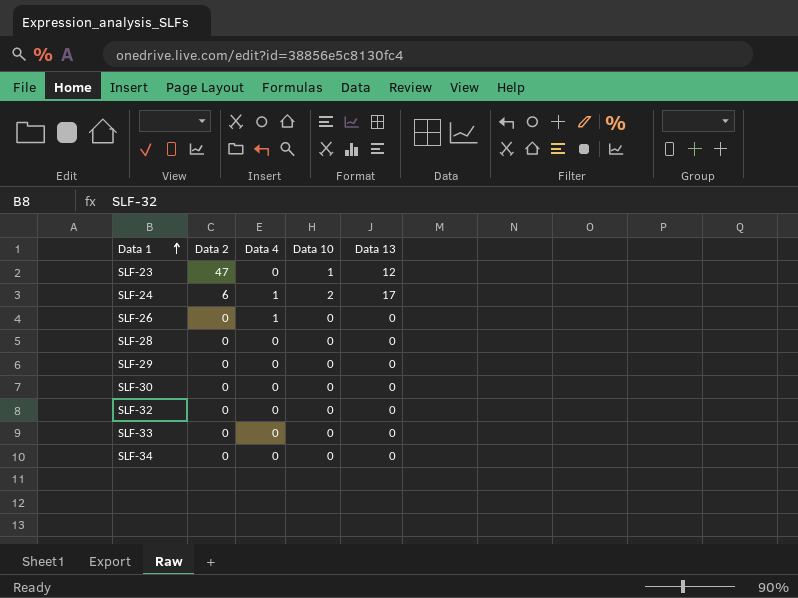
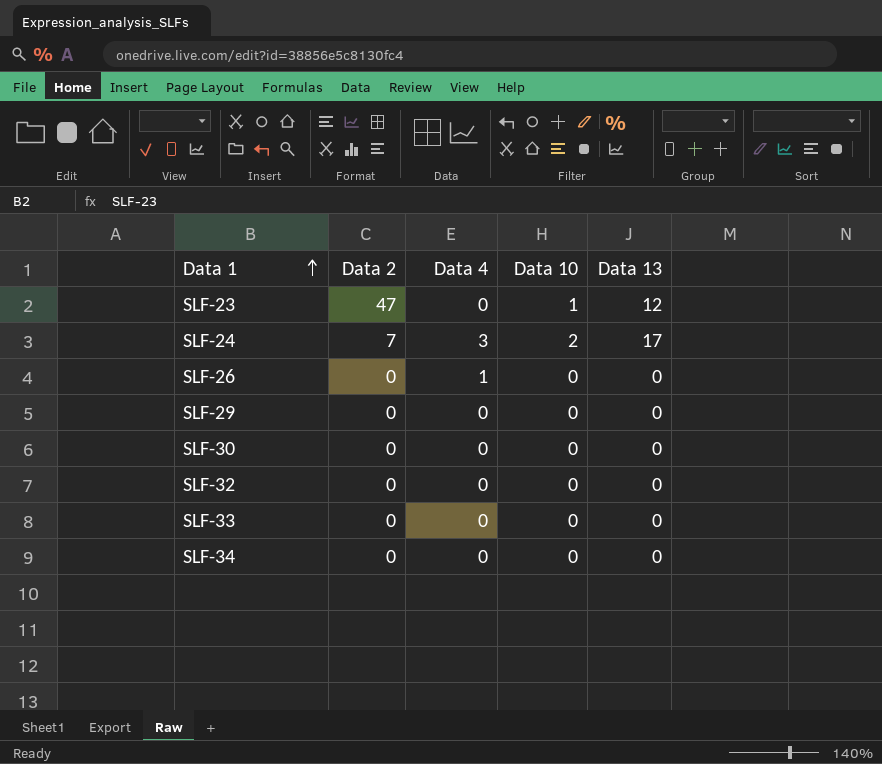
row SLF-28: 0 | 0 | 0 | 0 -> none
SLF-24 | Data 2: 6 -> 7
SLF-24 | Data 4: 1 -> 3

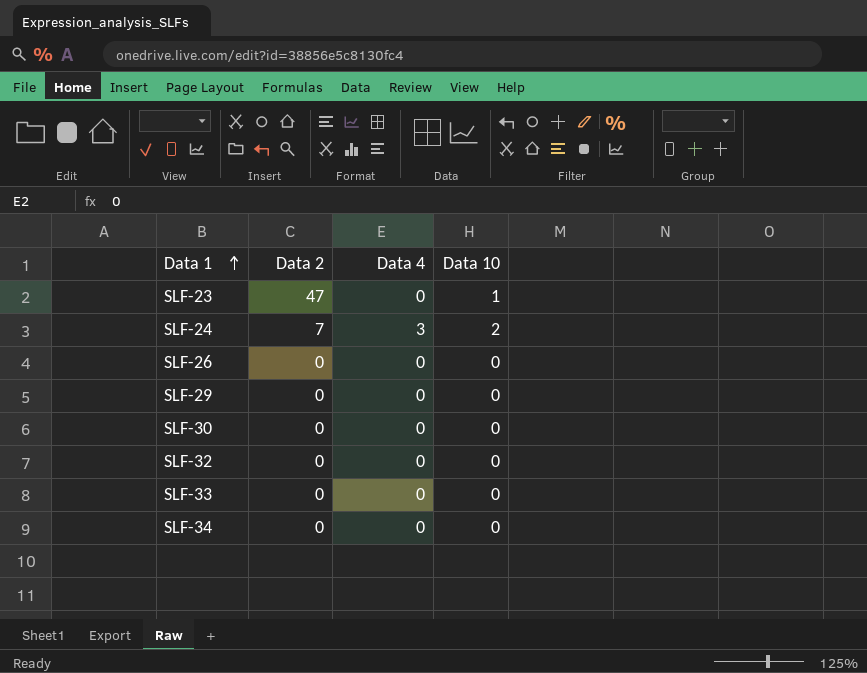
column Data 13 | position: 5 -> none
SLF-26 | Data 4: 1 -> 0

